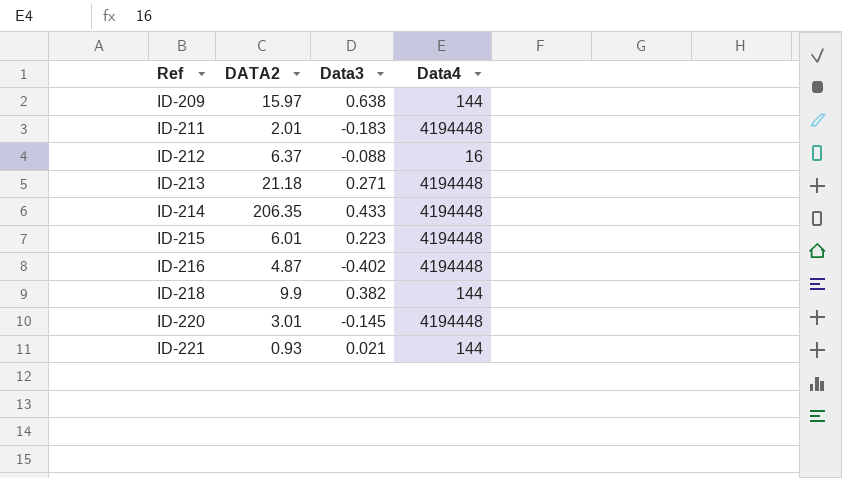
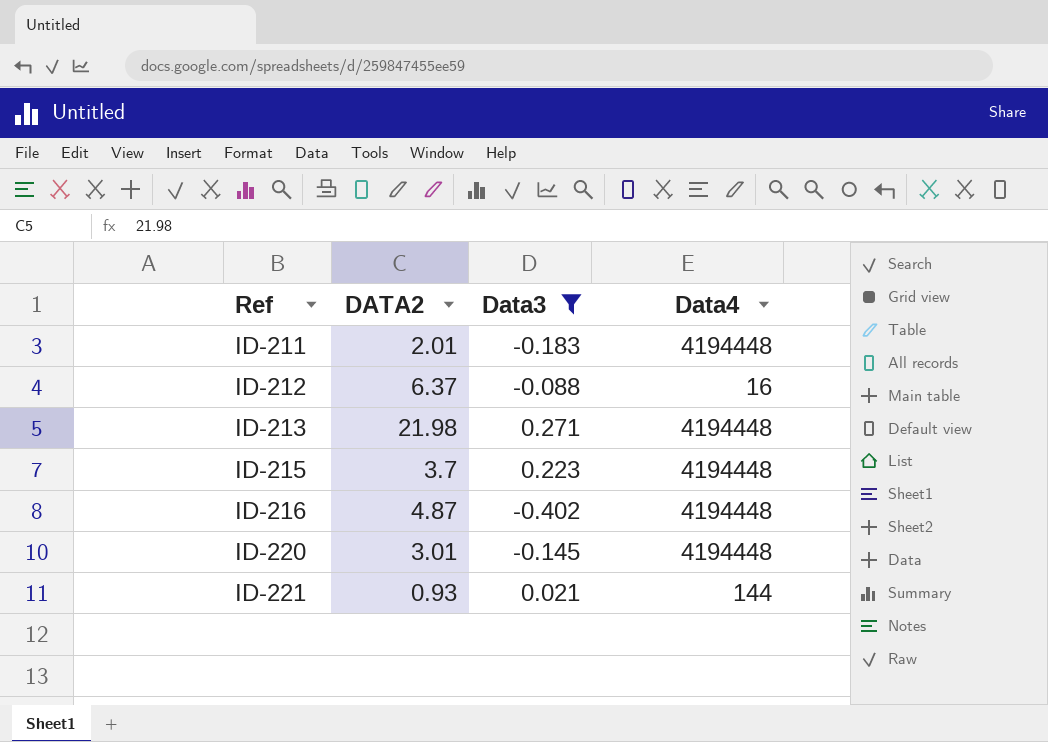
filter: none -> Data3 <= 0.271
ID-213 | DATA2: 21.18 -> 21.98
ID-215 | DATA2: 6.01 -> 3.7

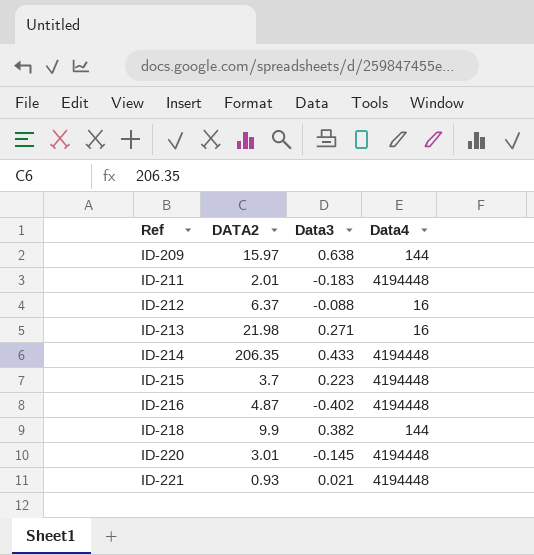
filter: Data3 <= 0.271 -> none
ID-213 | Data4: 4194448 -> 16
ID-221 | Data4: 144 -> 4194448

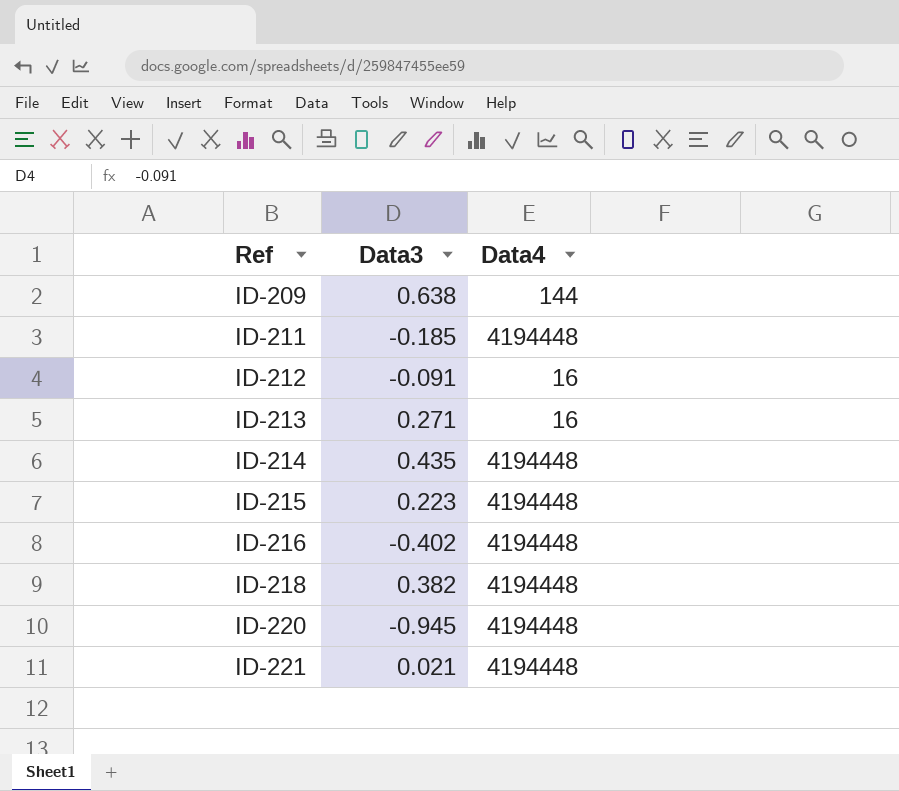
column DATA2 | position: 2 -> none
ID-211 | Data3: -0.183 -> -0.185
ID-212 | Data3: -0.088 -> -0.091
ID-214 | Data3: 0.433 -> 0.435
ID-218 | Data4: 144 -> 4194448
ID-220 | Data3: -0.145 -> -0.945

